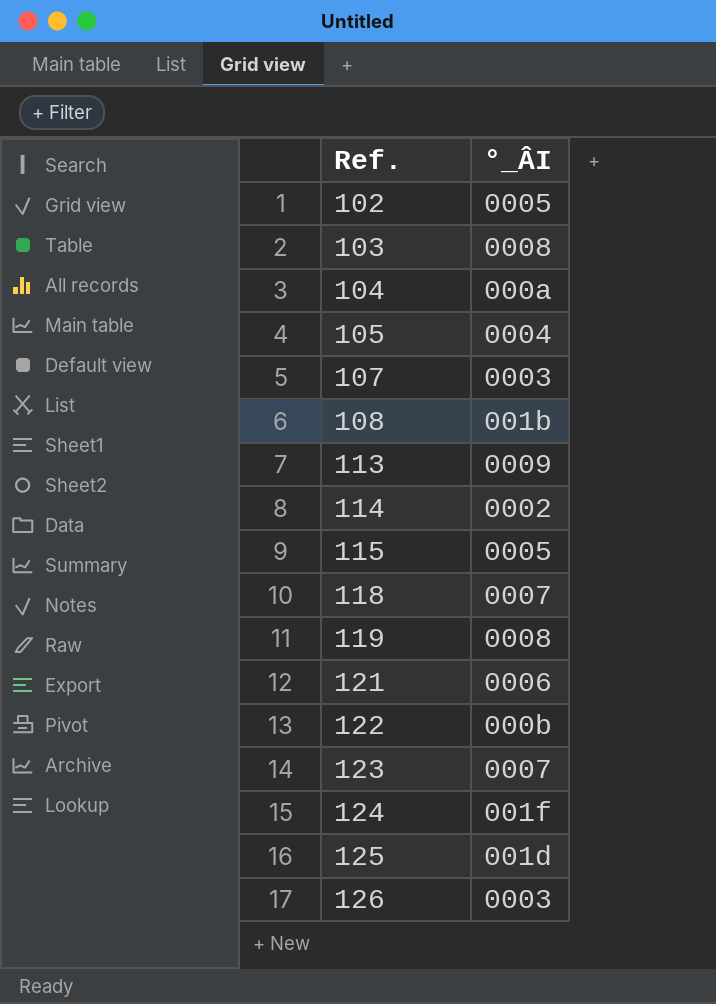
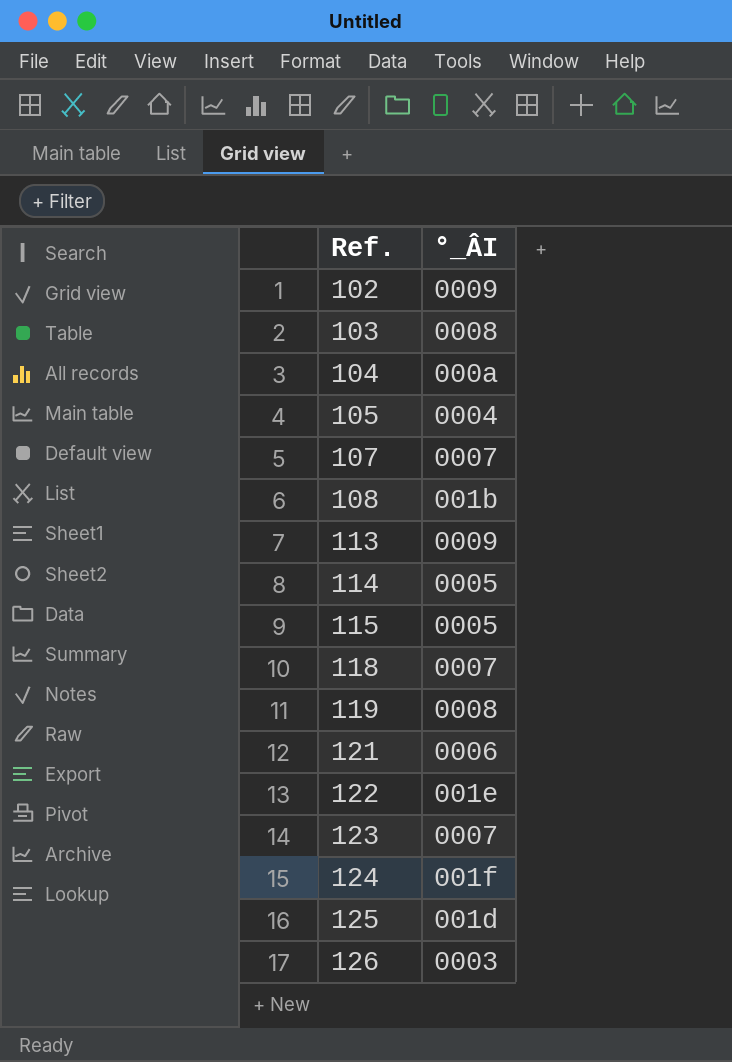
102 | °_ÂI: 0005 -> 0009
107 | °_ÂI: 0003 -> 0007
114 | °_ÂI: 0002 -> 0005
122 | °_ÂI: 000b -> 001e

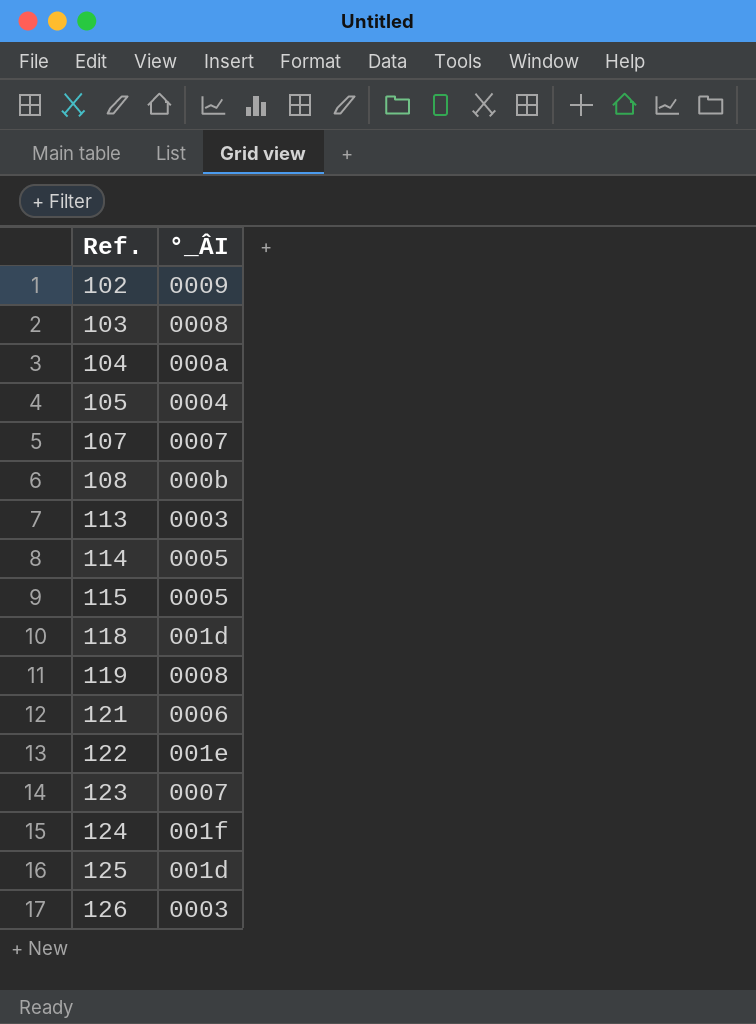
108 | °_ÂI: 001b -> 000b
113 | °_ÂI: 0009 -> 0003
118 | °_ÂI: 0007 -> 001d

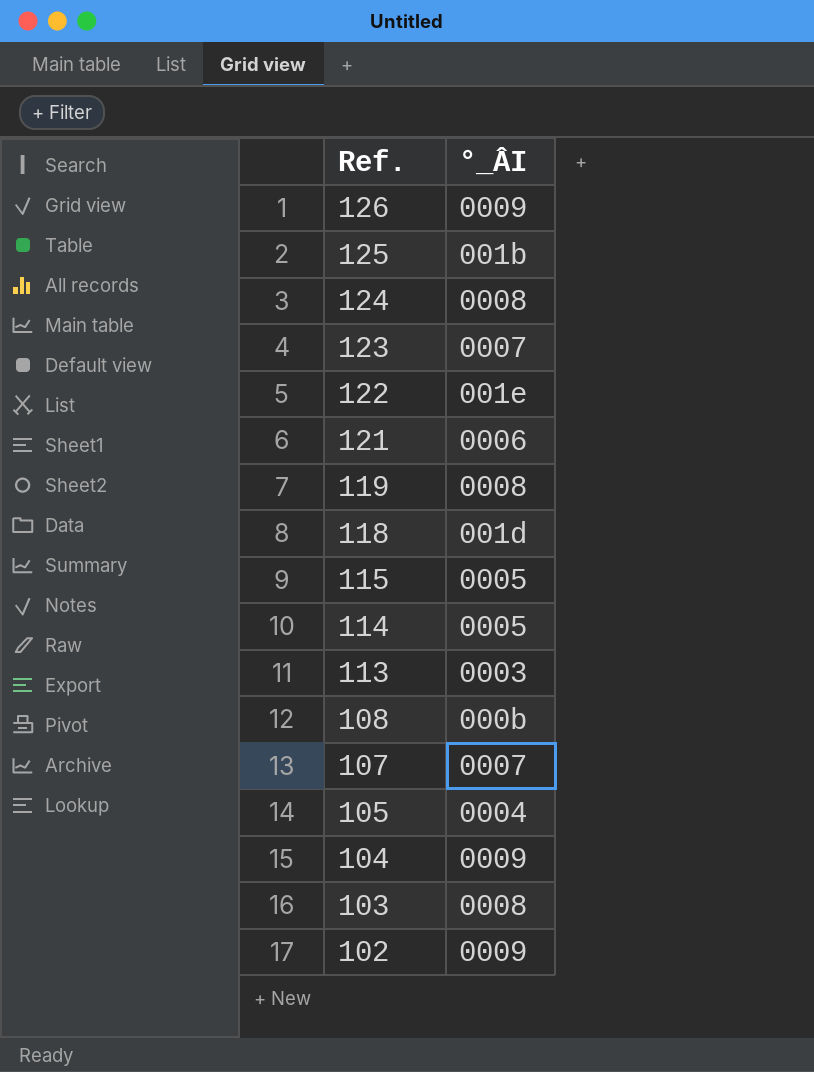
row order: Ref. ascending -> Ref. descending
126 | °_ÂI: 0003 -> 0009
125 | °_ÂI: 001d -> 001b
124 | °_ÂI: 001f -> 0008
104 | °_ÂI: 000a -> 0009

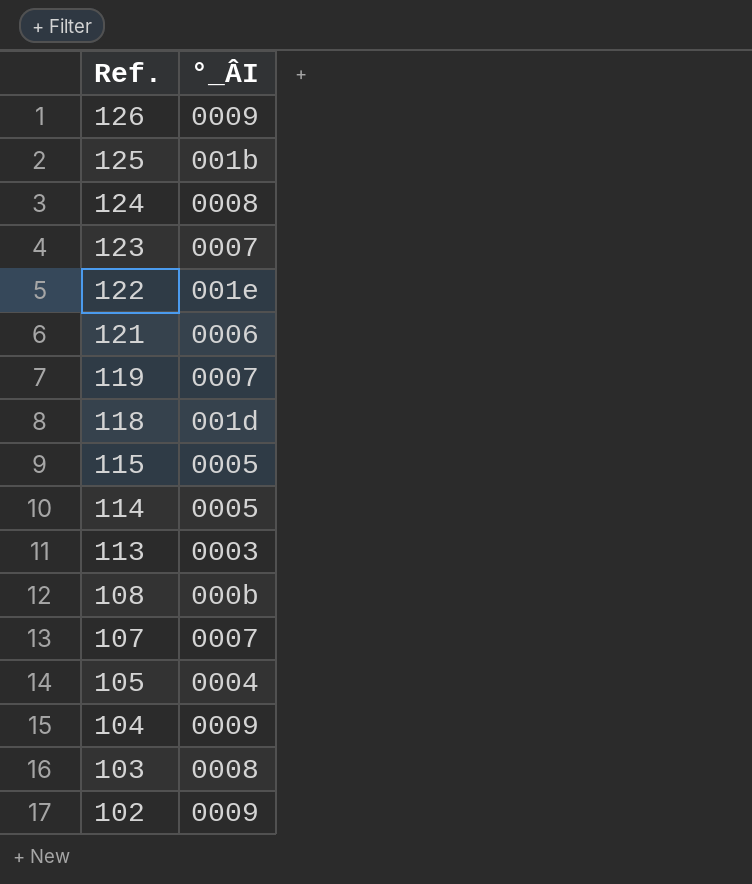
119 | °_ÂI: 0008 -> 0007

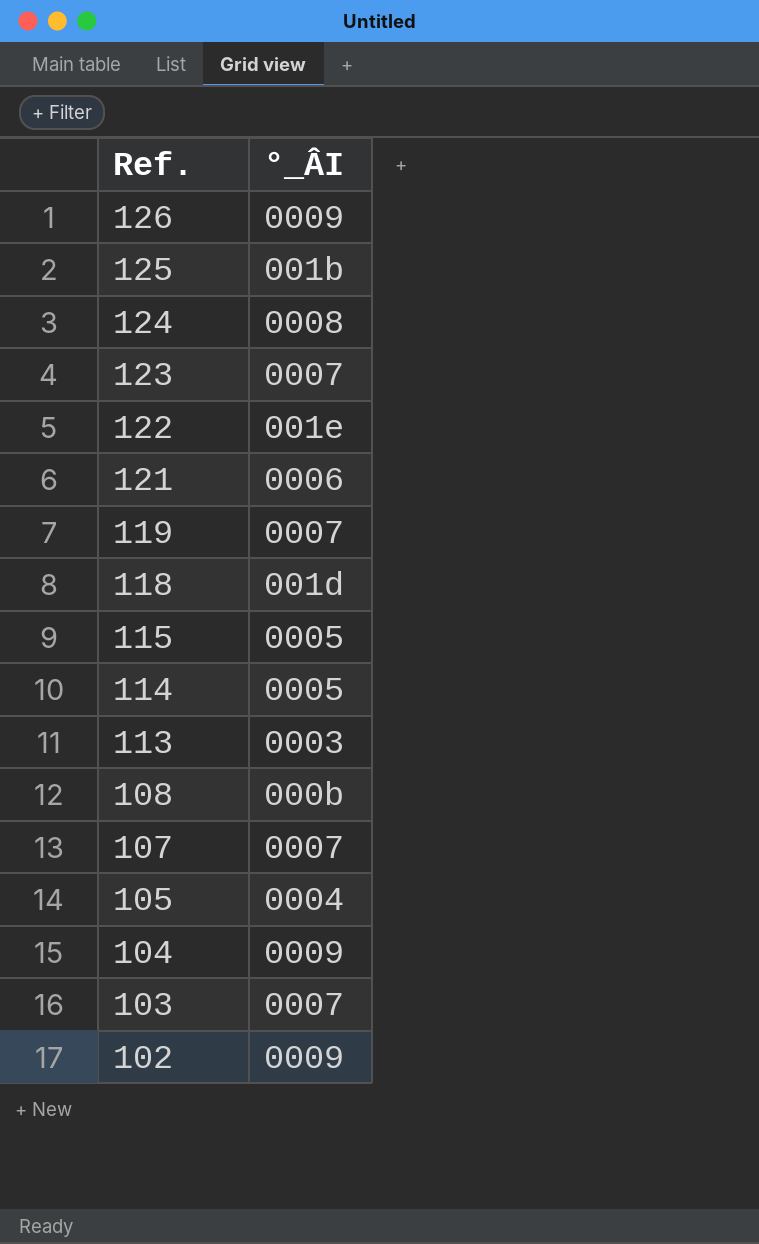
103 | °_ÂI: 0008 -> 0007

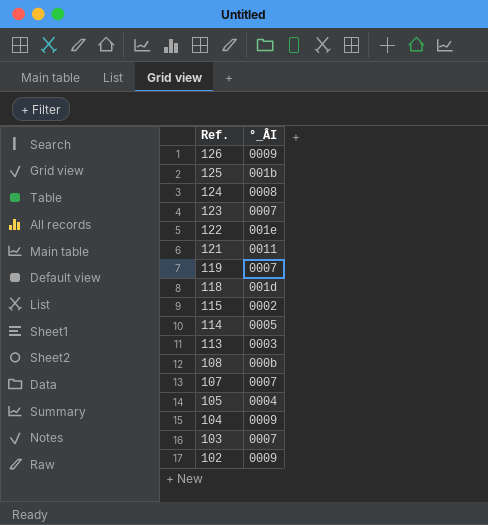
121 | °_ÂI: 0006 -> 0011
115 | °_ÂI: 0005 -> 0002

